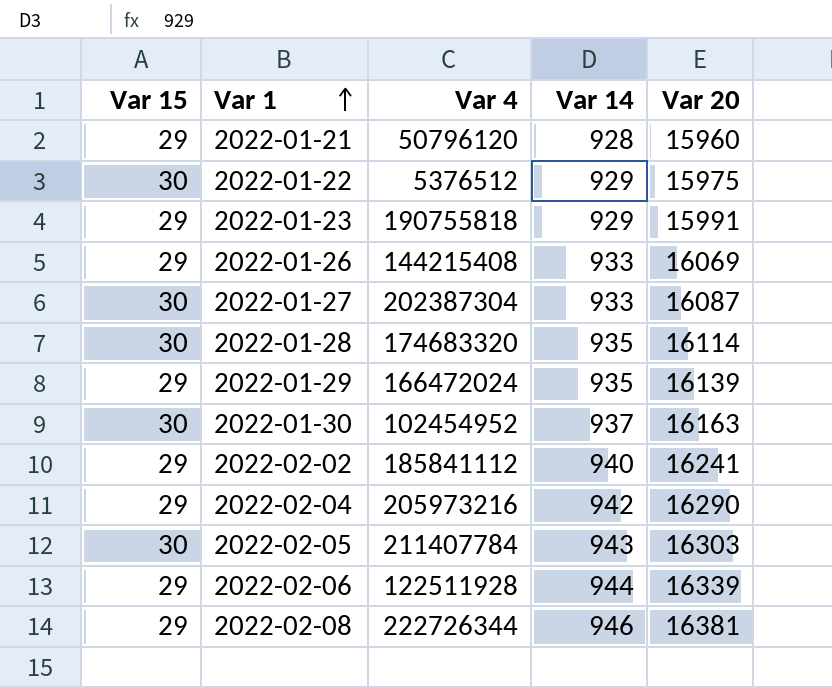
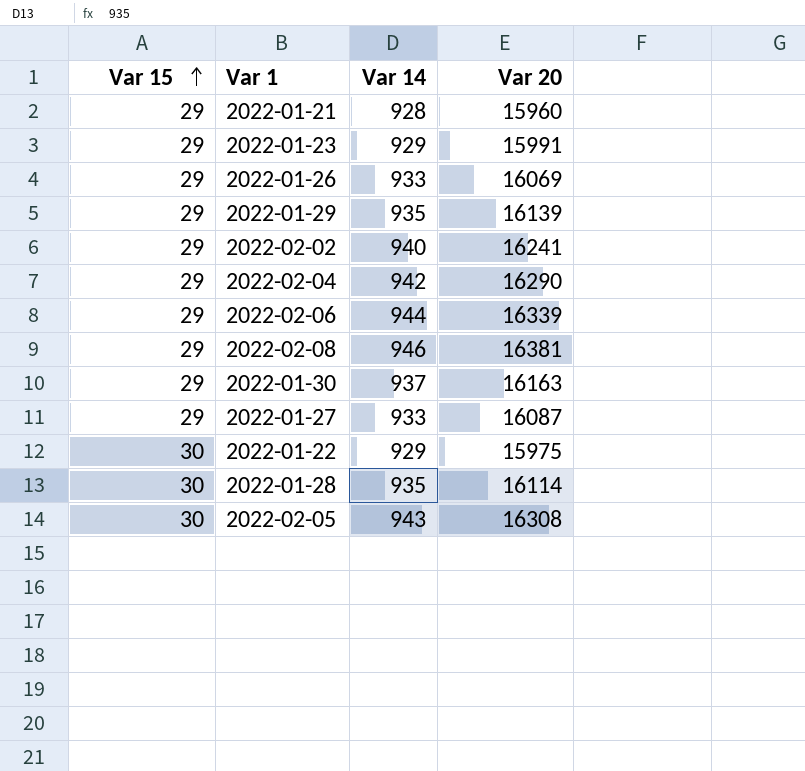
row order: Var 1 ascending -> Var 15 ascending
column Var 4 | position: 3 -> none
2022-01-30 | Var 15: 30 -> 29
2022-01-27 | Var 15: 30 -> 29
2022-02-05 | Var 20: 16303 -> 16308

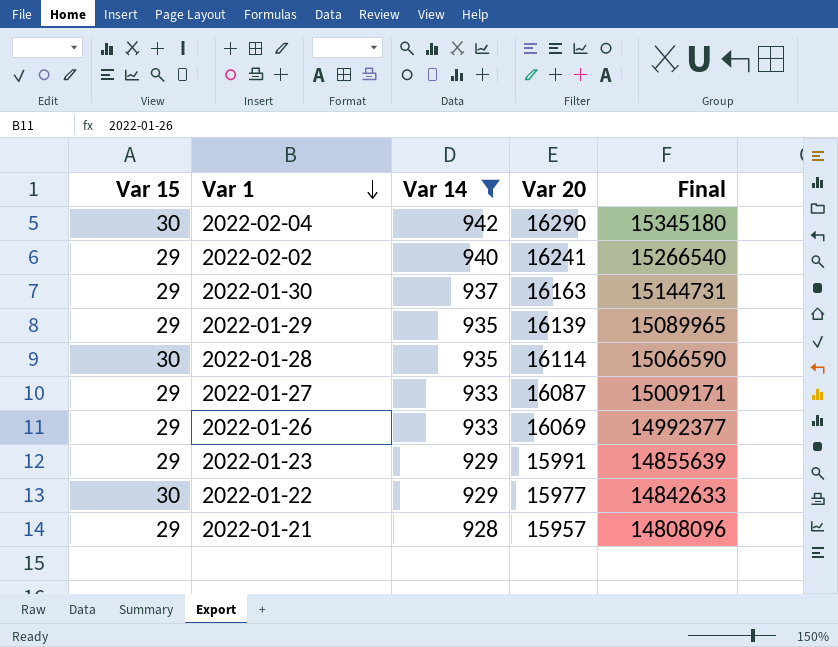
filter: none -> Var 14 <= 942
row order: Var 15 ascending -> Var 1 descending
column Final | formula: none -> [Var 14] * [Var 20]
2022-02-04 | Var 15: 29 -> 30
2022-01-22 | Var 20: 15975 -> 15977
2022-01-21 | Var 20: 15960 -> 15957

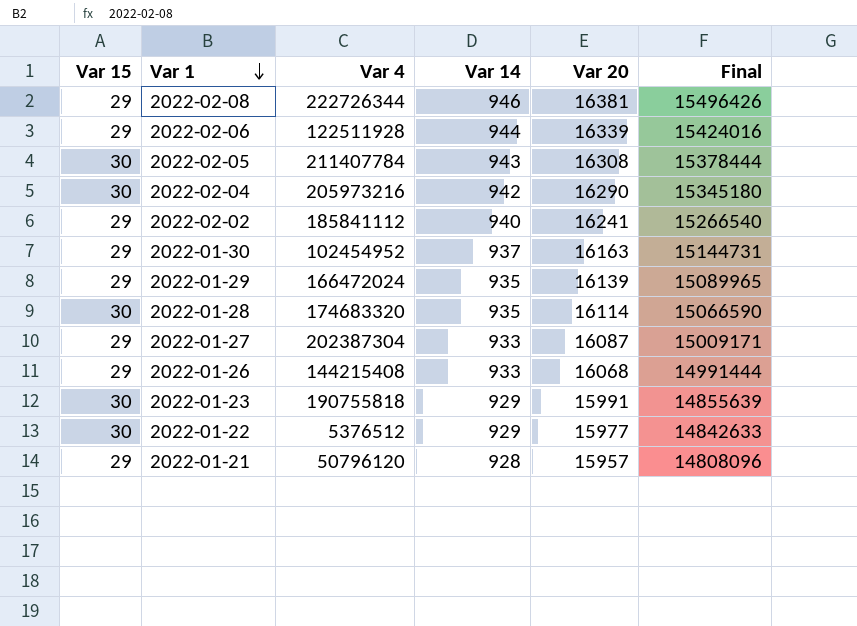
filter: Var 14 <= 942 -> none
column Var 4 | position: none -> 3
2022-01-26 | Var 20: 16069 -> 16068
2022-01-26 | Final: 14992377 -> 14991444
2022-01-23 | Var 15: 29 -> 30

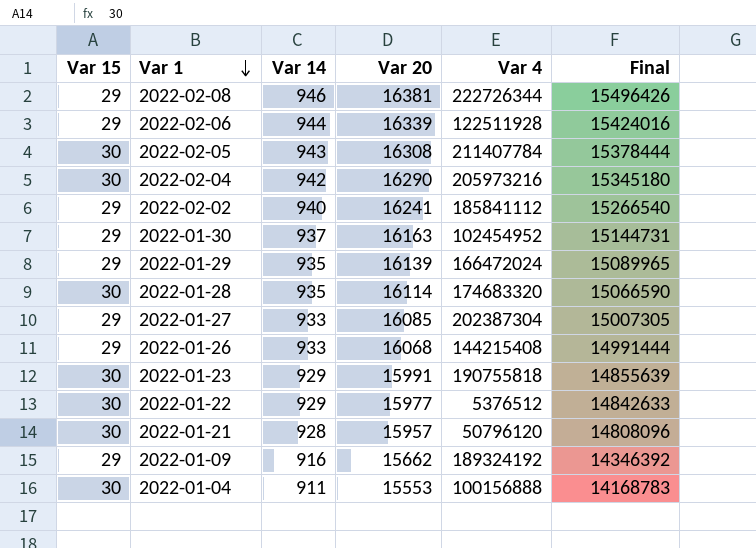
column Var 4 | position: 3 -> 5
2022-01-27 | Var 20: 16087 -> 16085
2022-01-27 | Final: 15009171 -> 15007305
2022-01-21 | Var 15: 29 -> 30
row 2022-01-09: none -> 29 | 916 | 15662 | 189324192 | 14346392
row 2022-01-04: none -> 30 | 911 | 15553 | 100156888 | 14168783

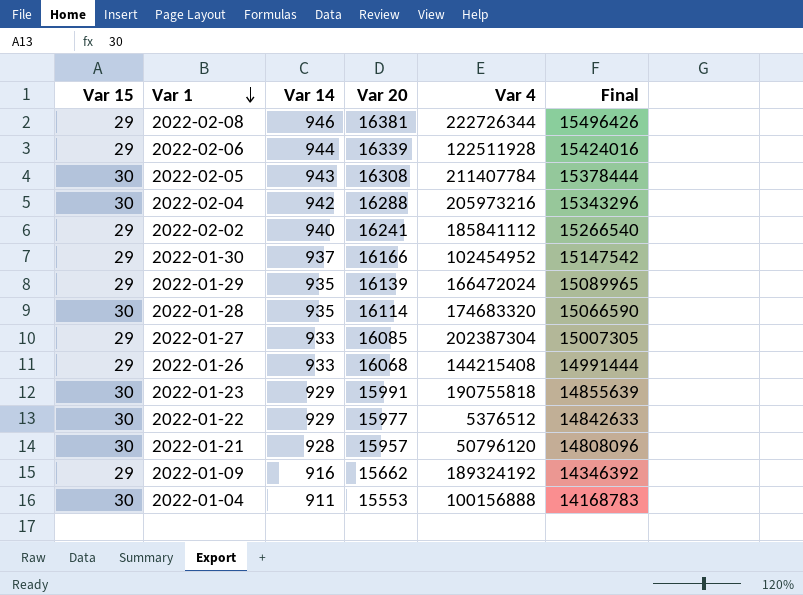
2022-02-04 | Var 20: 16290 -> 16288
2022-02-04 | Final: 15345180 -> 15343296
2022-01-30 | Var 20: 16163 -> 16166
2022-01-30 | Final: 15144731 -> 15147542

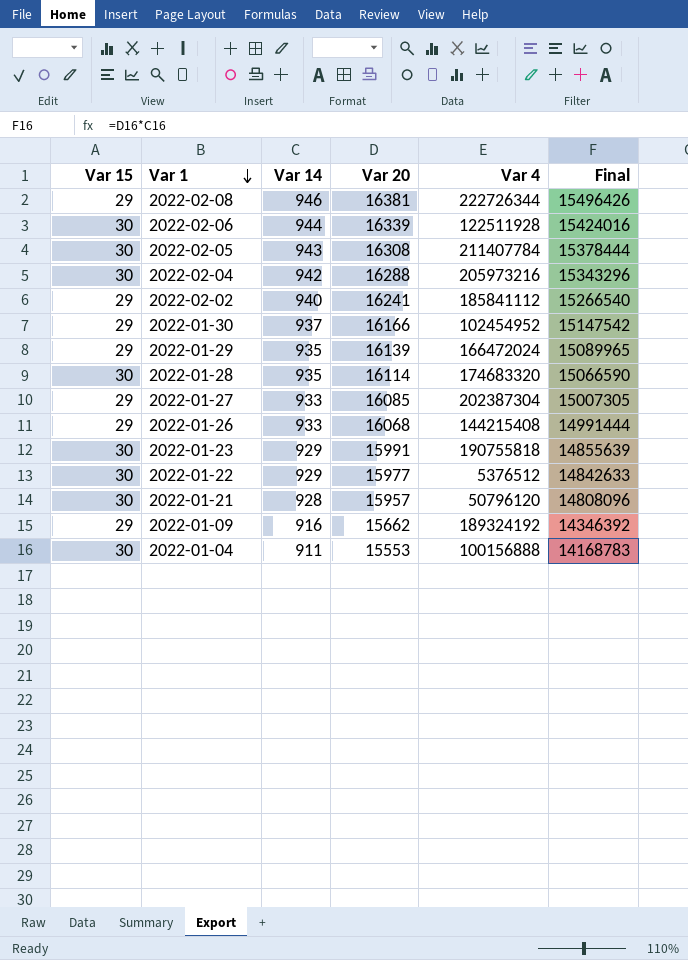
2022-02-06 | Var 15: 29 -> 30

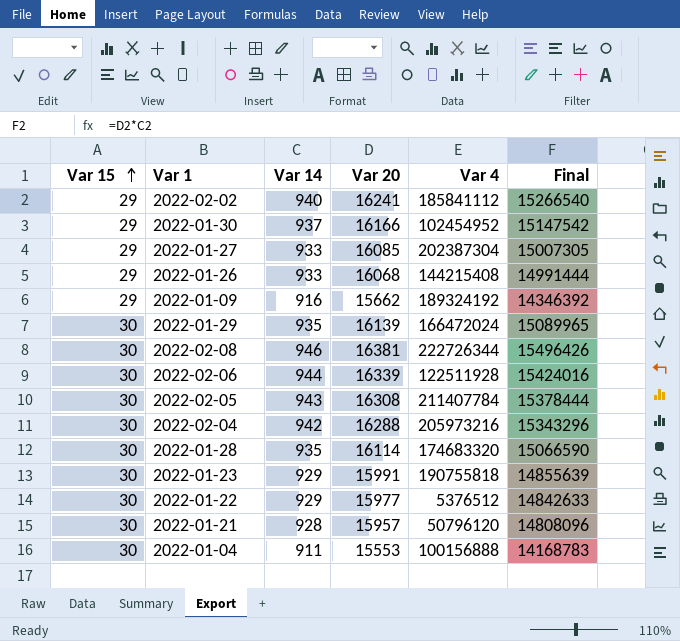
row order: Var 1 descending -> Var 15 ascending
2022-01-29 | Var 15: 29 -> 30
2022-02-08 | Var 15: 29 -> 30

